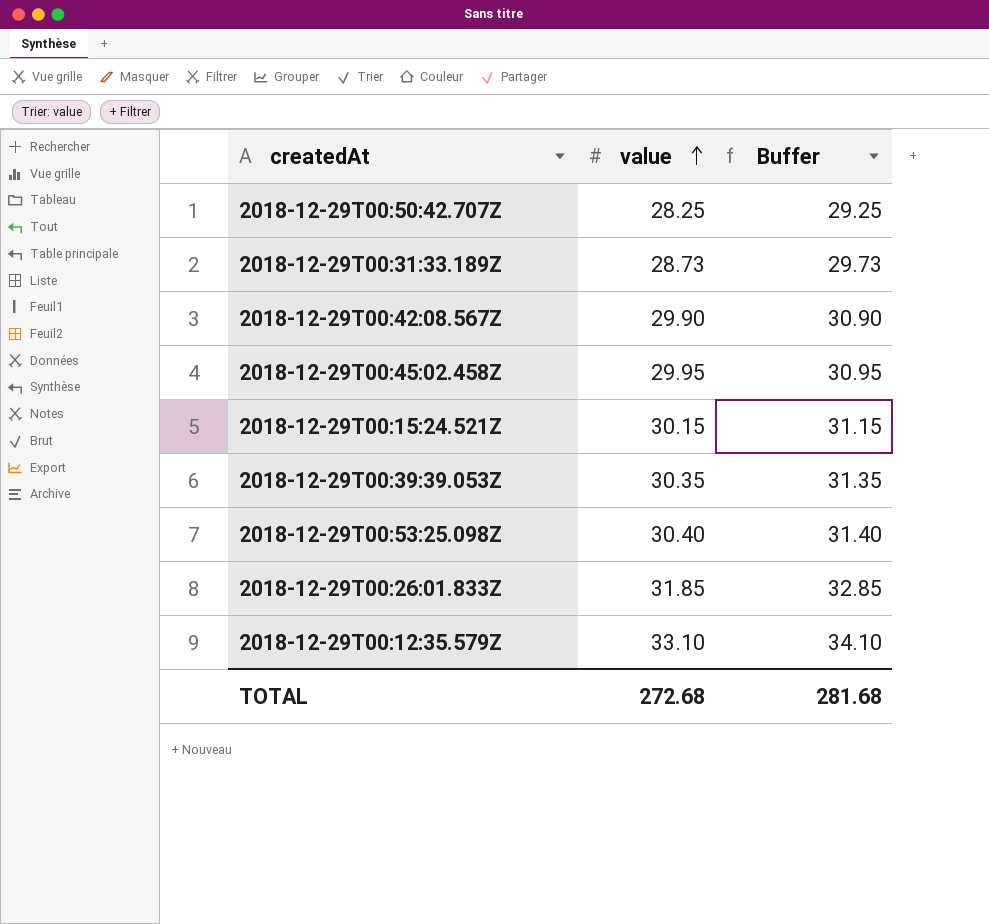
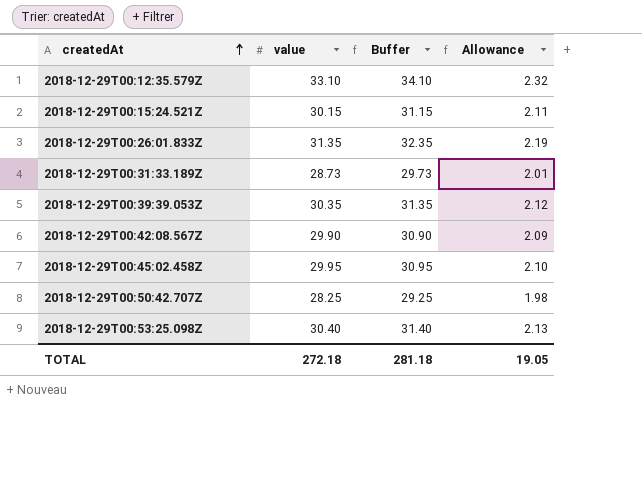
row order: value ascending -> createdAt ascending
column Allowance | formula: none -> [value] * 0.07
2018-12-29T00:26:01.833Z | value: 31.85 -> 31.35
2018-12-29T00:26:01.833Z | Buffer: 32.85 -> 32.35
TOTAL | value: 272.68 -> 272.18
TOTAL | Buffer: 281.68 -> 281.18

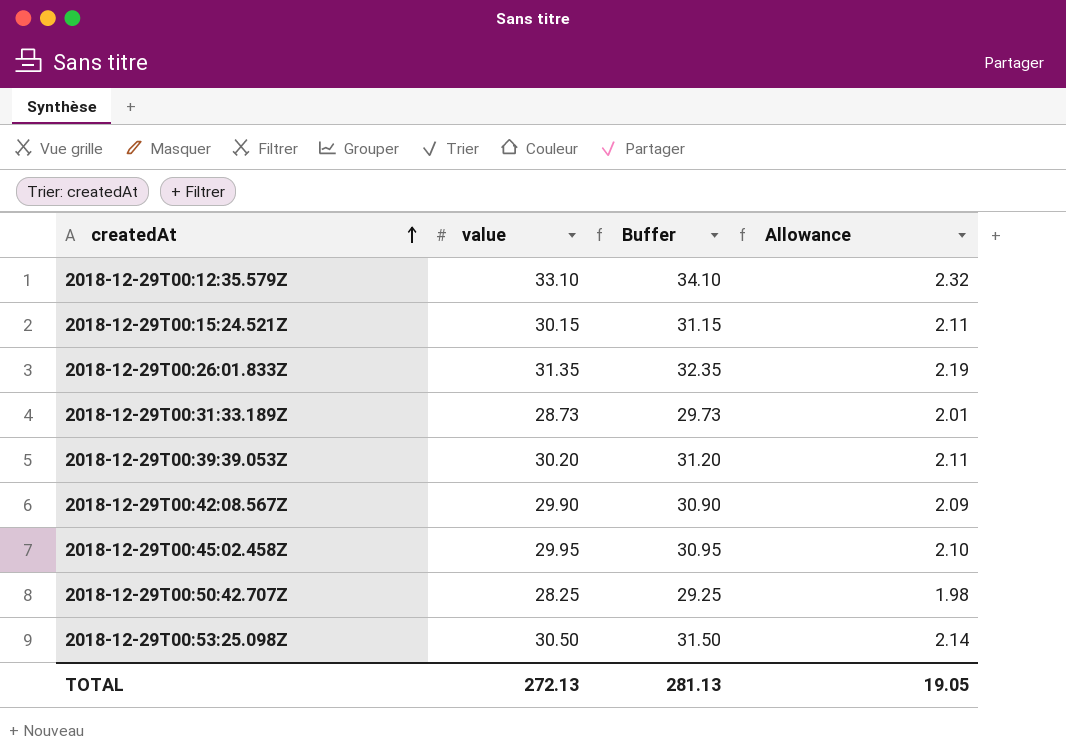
2018-12-29T00:39:39.053Z | value: 30.35 -> 30.20
2018-12-29T00:39:39.053Z | Buffer: 31.35 -> 31.20
2018-12-29T00:39:39.053Z | Allowance: 2.12 -> 2.11
2018-12-29T00:53:25.098Z | value: 30.40 -> 30.50
2018-12-29T00:53:25.098Z | Buffer: 31.40 -> 31.50
2018-12-29T00:53:25.098Z | Allowance: 2.13 -> 2.14
TOTAL | value: 272.18 -> 272.13
TOTAL | Buffer: 281.18 -> 281.13

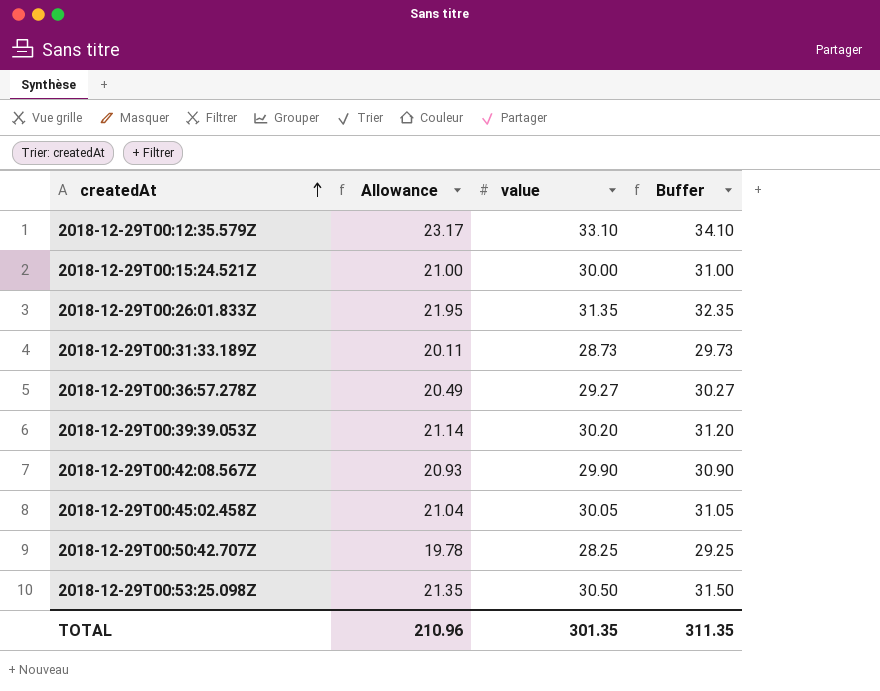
column Allowance | formula: [value] * 0.07 -> [value] * 0.7
column Allowance | position: 4 -> 2
2018-12-29T00:15:24.521Z | value: 30.15 -> 30.00
2018-12-29T00:15:24.521Z | Buffer: 31.15 -> 31.00
row 2018-12-29T00:36:57.278Z: none -> 20.49 | 29.27 | 30.27
2018-12-29T00:45:02.458Z | value: 29.95 -> 30.05
2018-12-29T00:45:02.458Z | Buffer: 30.95 -> 31.05
TOTAL | Allowance: 19.05 -> 210.96
TOTAL | value: 272.13 -> 301.35
TOTAL | Buffer: 281.13 -> 311.35

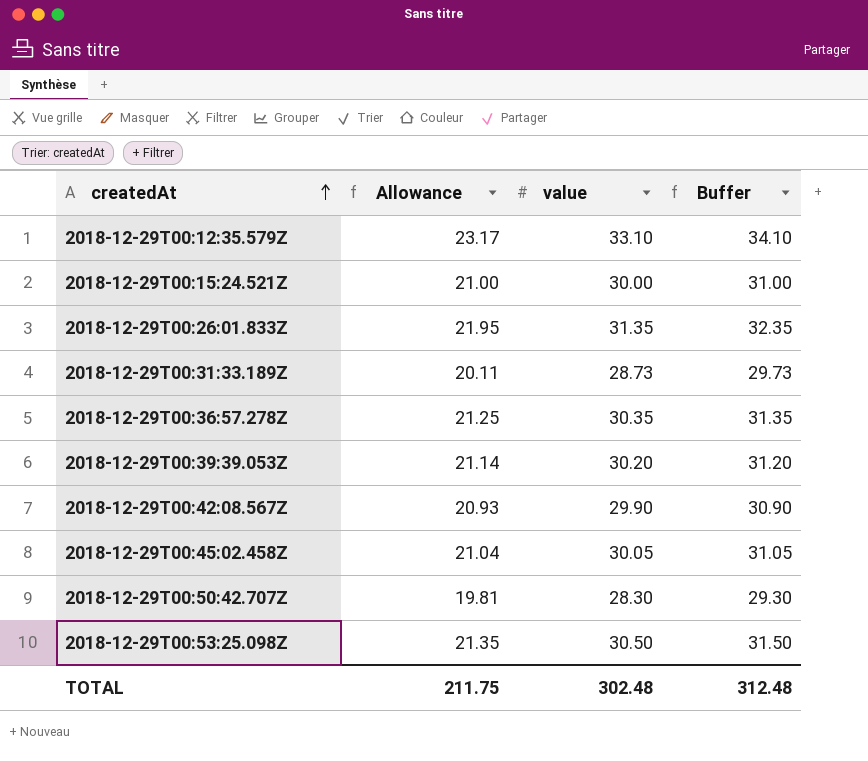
2018-12-29T00:36:57.278Z | Allowance: 20.49 -> 21.25
2018-12-29T00:36:57.278Z | value: 29.27 -> 30.35
2018-12-29T00:36:57.278Z | Buffer: 30.27 -> 31.35
2018-12-29T00:50:42.707Z | Allowance: 19.78 -> 19.81
2018-12-29T00:50:42.707Z | value: 28.25 -> 28.30
2018-12-29T00:50:42.707Z | Buffer: 29.25 -> 29.30
TOTAL | Allowance: 210.96 -> 211.75
TOTAL | value: 301.35 -> 302.48
TOTAL | Buffer: 311.35 -> 312.48

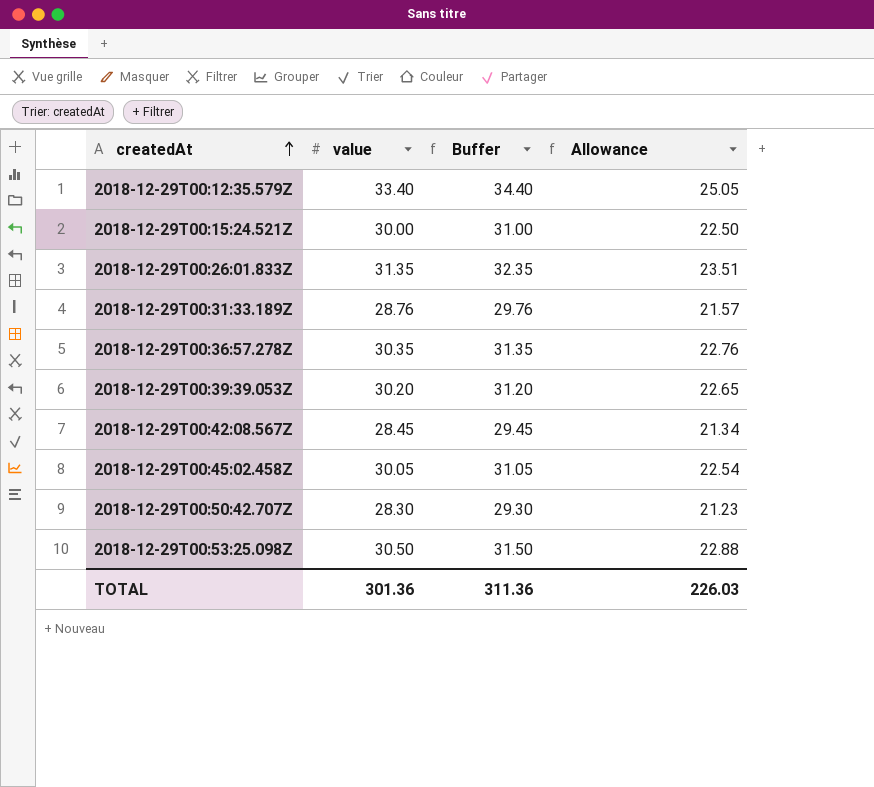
column Allowance | formula: [value] * 0.7 -> [value] * 0.75
column Allowance | position: 2 -> 4
2018-12-29T00:12:35.579Z | value: 33.10 -> 33.40
2018-12-29T00:12:35.579Z | Buffer: 34.10 -> 34.40
2018-12-29T00:31:33.189Z | value: 28.73 -> 28.76
2018-12-29T00:31:33.189Z | Buffer: 29.73 -> 29.76
2018-12-29T00:42:08.567Z | value: 29.90 -> 28.45
2018-12-29T00:42:08.567Z | Buffer: 30.90 -> 29.45
TOTAL | value: 302.48 -> 301.36
TOTAL | Buffer: 312.48 -> 311.36
TOTAL | Allowance: 211.75 -> 226.03

